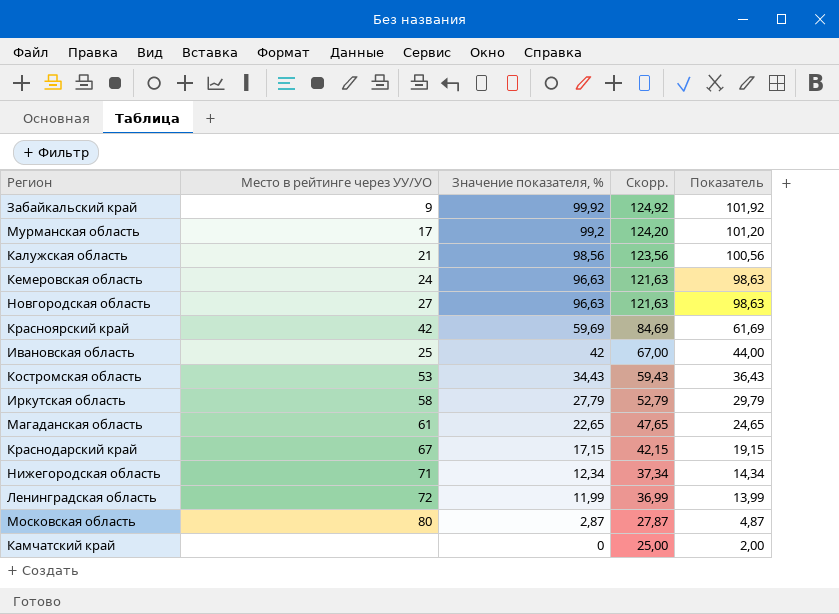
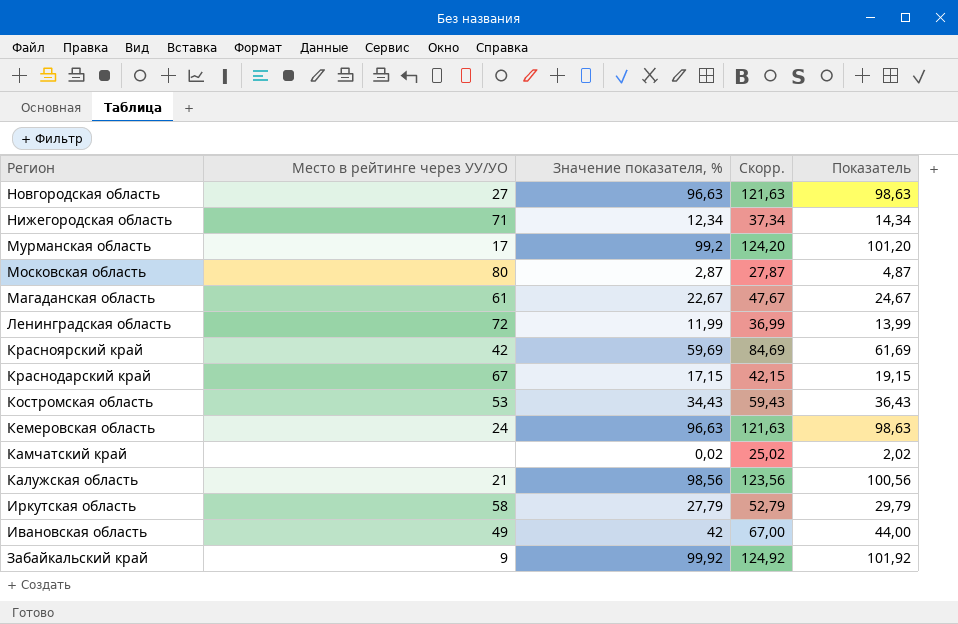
row order: Значение показателя, % descending -> Регион descending
Магаданская область | Значение показателя, %: 22,65 -> 22,67
Магаданская область | Скорр.: 47,65 -> 47,67
Магаданская область | Показатель: 24,65 -> 24,67
Камчатский край | Значение показателя, %: 0 -> 0,02
Камчатский край | Скорр.: 25,00 -> 25,02
Камчатский край | Показатель: 2,00 -> 2,02
Ивановская область | Место в рейтинге через УУ/УО: 25 -> 49

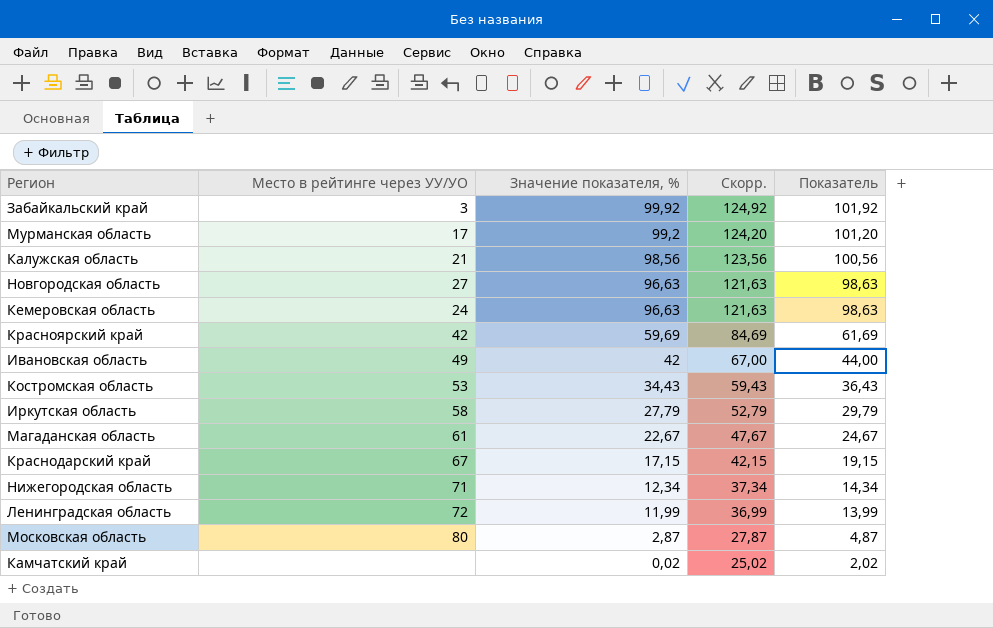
row order: Регион descending -> Значение показателя, % descending
Забайкальский край | Место в рейтинге через УУ/УО: 9 -> 3

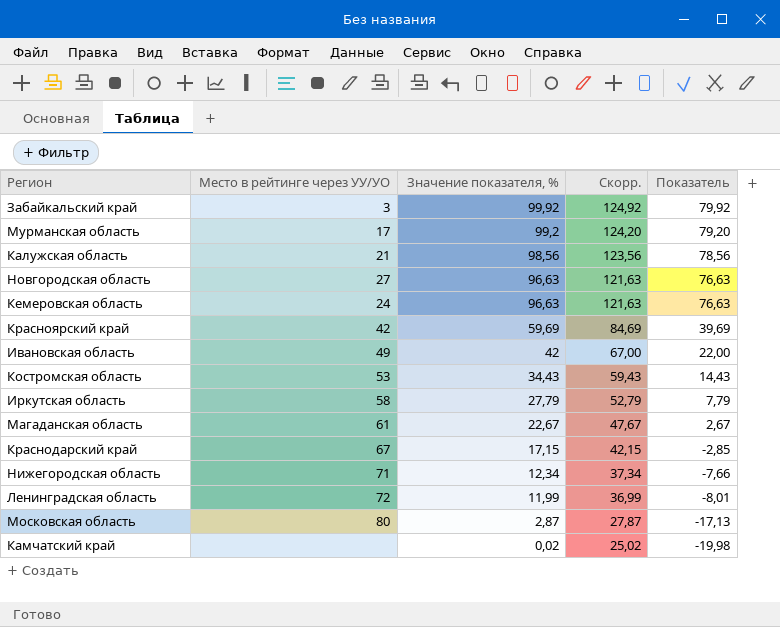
column Показатель | formula: [Значение показателя, %] + 2 -> [Значение показателя, %] - 20

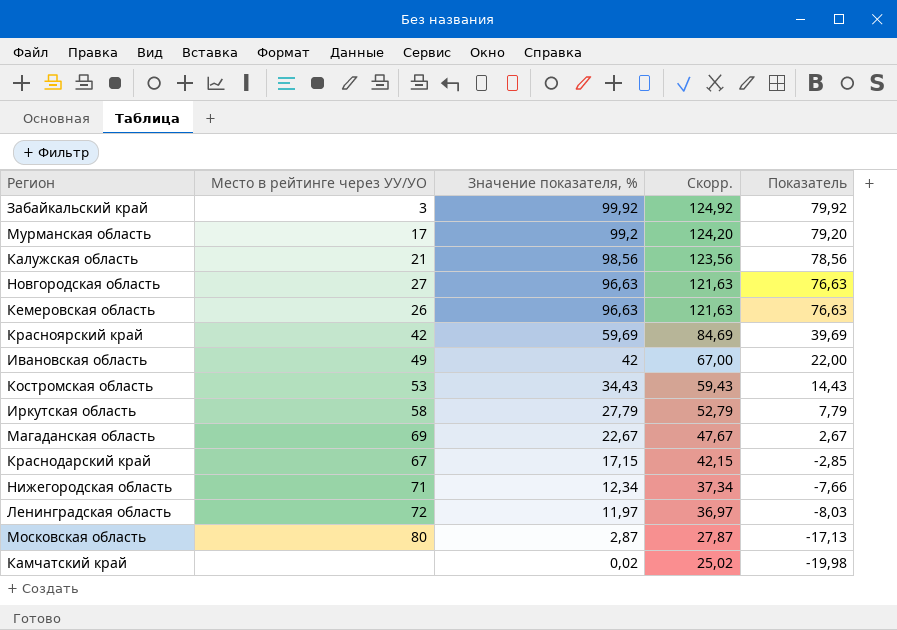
Кемеровская область | Место в рейтинге через УУ/УО: 24 -> 26
Магаданская область | Место в рейтинге через УУ/УО: 61 -> 69
Ленинградская область | Значение показателя, %: 11,99 -> 11,97
Ленинградская область | Скорр.: 36,99 -> 36,97
Ленинградская область | Показатель: -8,01 -> -8,03

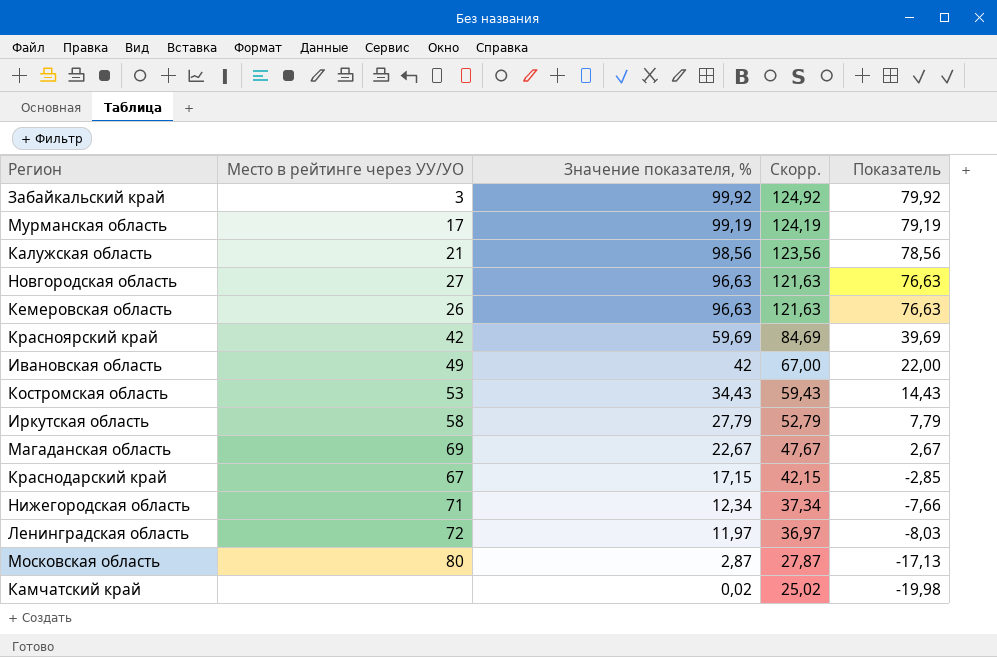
Мурманская область | Значение показателя, %: 99,2 -> 99,19
Мурманская область | Скорр.: 124,20 -> 124,19
Мурманская область | Показатель: 79,20 -> 79,19

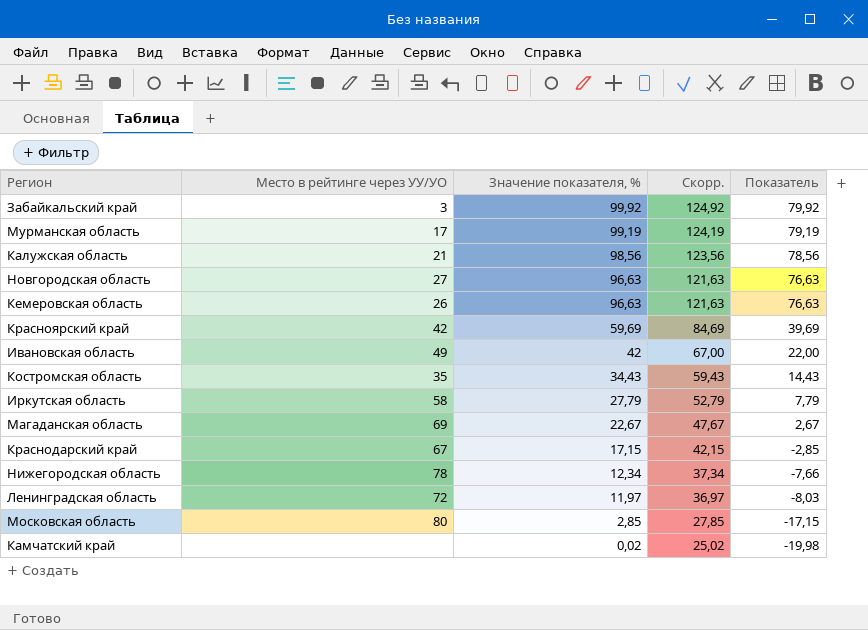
Костромская область | Место в рейтинге через УУ/УО: 53 -> 35
Нижегородская область | Место в рейтинге через УУ/УО: 71 -> 78
Московская область | Значение показателя, %: 2,87 -> 2,85
Московская область | Скорр.: 27,87 -> 27,85
Московская область | Показатель: -17,13 -> -17,15

